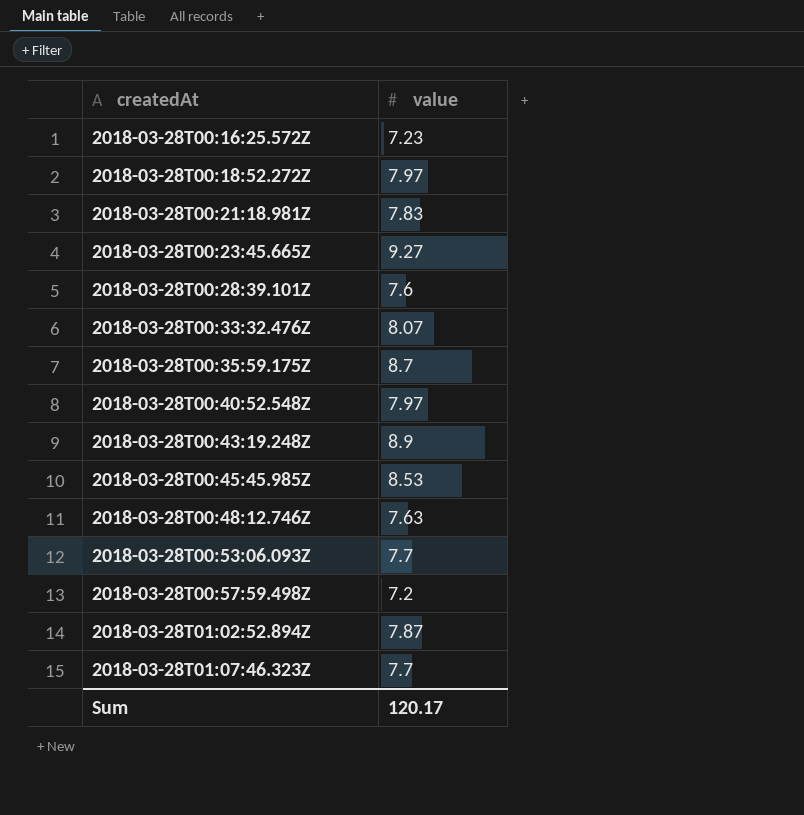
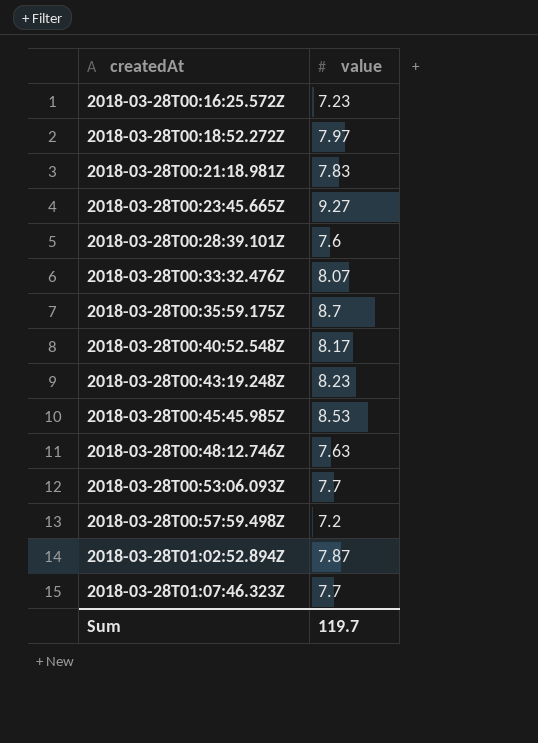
2018-03-28T00:40:52.548Z | value: 7.97 -> 8.17
2018-03-28T00:43:19.248Z | value: 8.9 -> 8.23
Sum | value: 120.17 -> 119.7

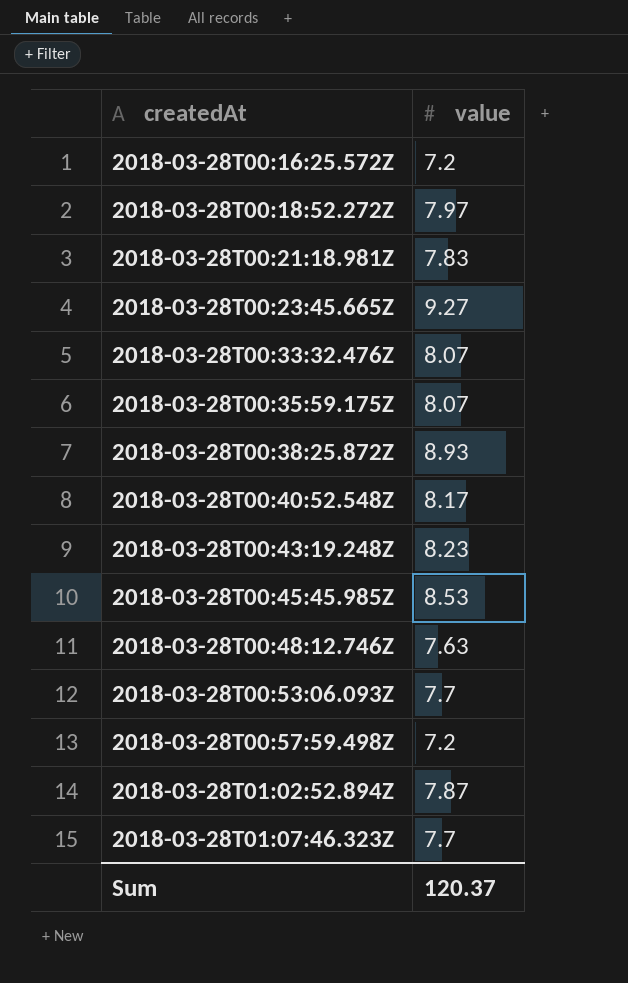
row 2018-03-28T00:28:39.101Z: 7.6 -> none
2018-03-28T00:16:25.572Z | value: 7.23 -> 7.2
2018-03-28T00:35:59.175Z | value: 8.7 -> 8.07
row 2018-03-28T00:38:25.872Z: none -> 8.93
Sum | value: 119.7 -> 120.37

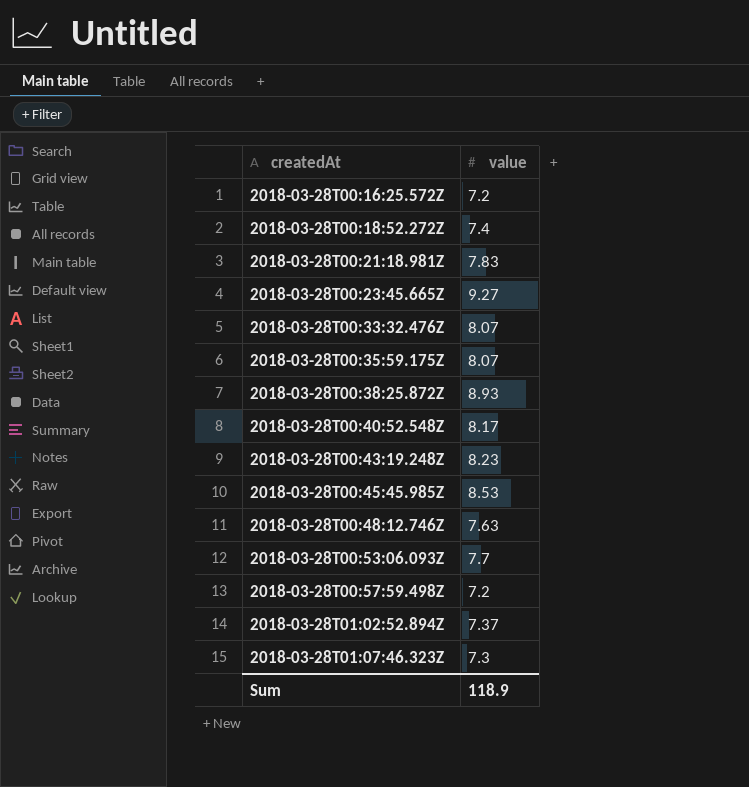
2018-03-28T00:18:52.272Z | value: 7.97 -> 7.4
2018-03-28T01:02:52.894Z | value: 7.87 -> 7.37
2018-03-28T01:07:46.323Z | value: 7.7 -> 7.3
Sum | value: 120.37 -> 118.9

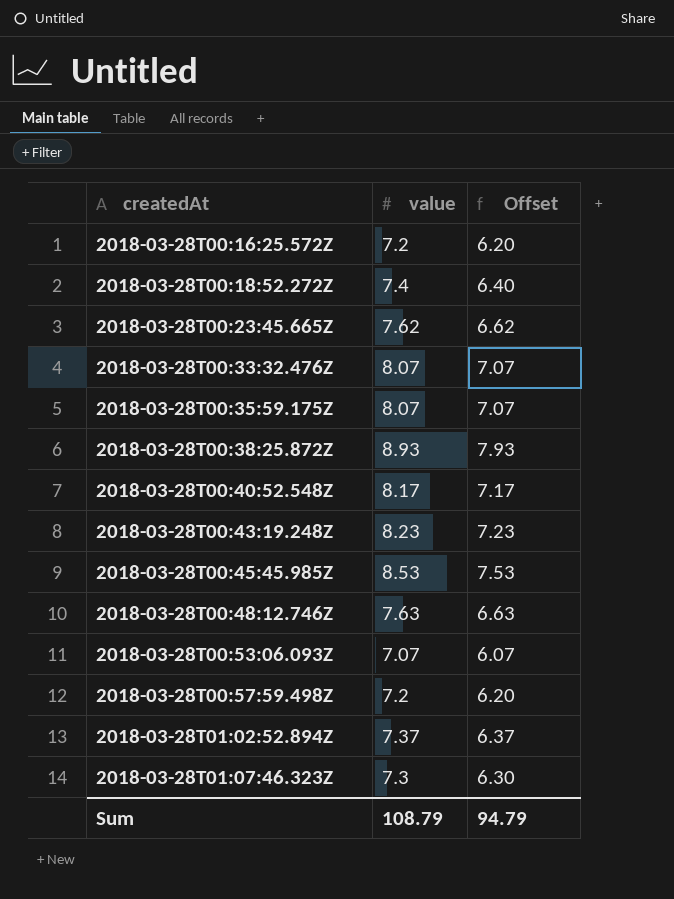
column Offset | formula: none -> [value] - 1
row 2018-03-28T00:21:18.981Z: 7.83 -> none
2018-03-28T00:23:45.665Z | value: 9.27 -> 7.62
2018-03-28T00:53:06.093Z | value: 7.7 -> 7.07
Sum | value: 118.9 -> 108.79

